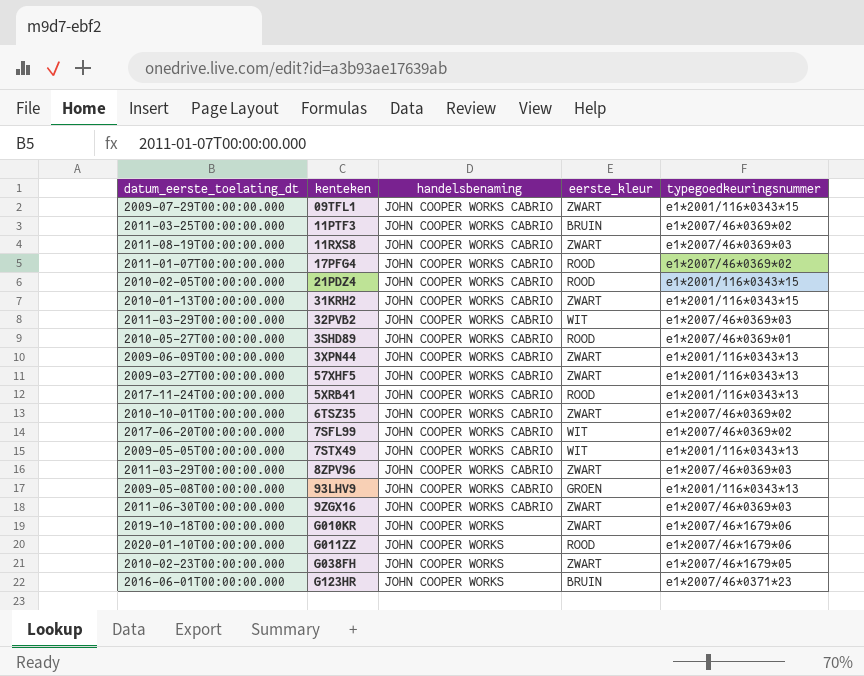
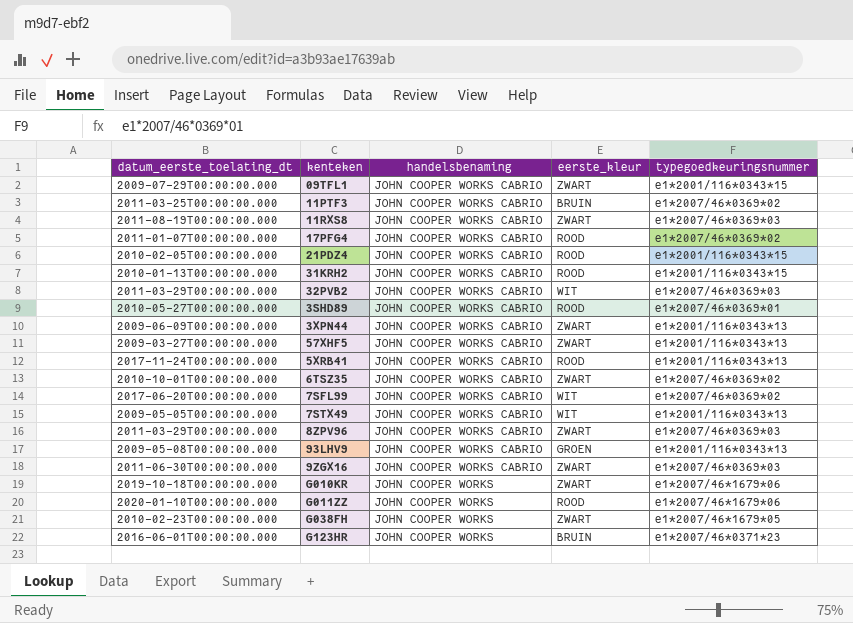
31KRH2 | eerste_kleur: ZWART -> ROOD

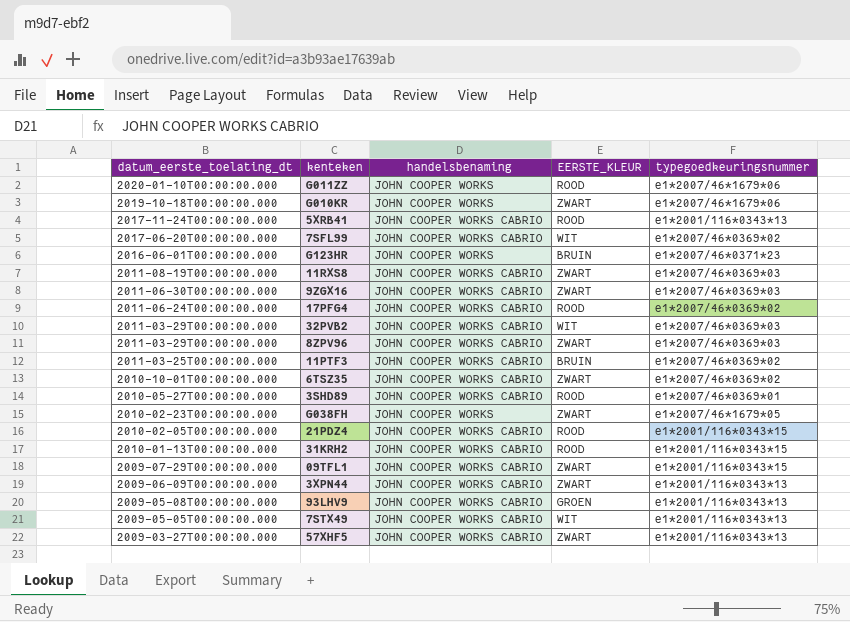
row order: handelsbenaming descending -> datum_eerste_toelating_dt descending
column name: eerste_kleur -> EERSTE_KLEUR
17PFG4 | datum_eerste_toelating_dt: 2011-01-07T00:00:00.000 -> 2011-06-24T00:00:00.000

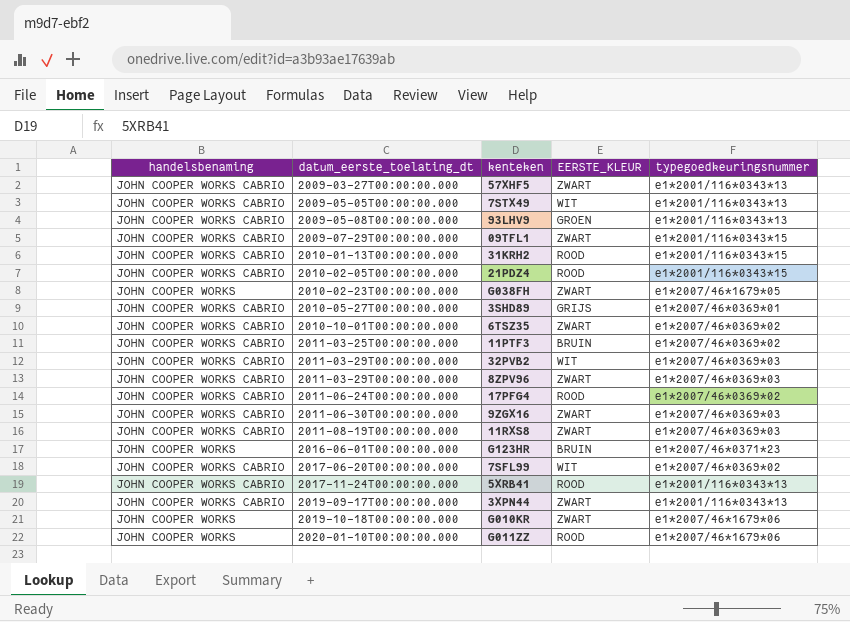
row order: datum_eerste_toelating_dt descending -> datum_eerste_toelating_dt ascending
column handelsbenaming | position: 3 -> 1
3SHD89 | EERSTE_KLEUR: ROOD -> GRIJS
3XPN44 | datum_eerste_toelating_dt: 2009-06-09T00:00:00.000 -> 2019-09-17T00:00:00.000

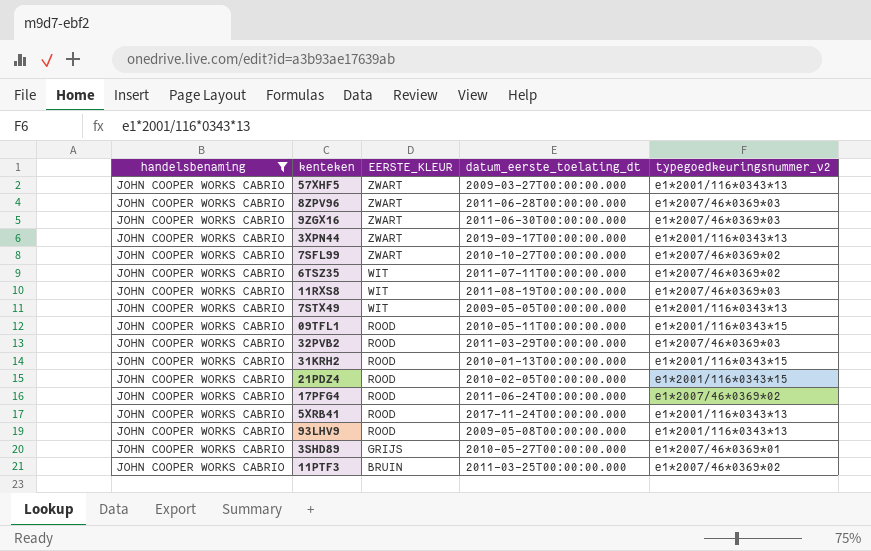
filter: none -> handelsbenaming = JOHN COOPER WORKS CABRIO
row order: datum_eerste_toelating_dt ascending -> EERSTE_KLEUR descending
column datum_eerste_toelating_dt | position: 2 -> 4
column name: typegoedkeuringsnummer -> typegoedkeuringsnummer_v2
8ZPV96 | datum_eerste_toelating_dt: 2011-03-29T00:00:00.000 -> 2011-06-28T00:00:00.000
7SFL99 | EERSTE_KLEUR: WIT -> ZWART
7SFL99 | datum_eerste_toelating_dt: 2017-06-20T00:00:00.000 -> 2010-10-27T00:00:00.000
6TSZ35 | EERSTE_KLEUR: ZWART -> WIT
6TSZ35 | datum_eerste_toelating_dt: 2010-10-01T00:00:00.000 -> 2011-07-11T00:00:00.000
11RXS8 | EERSTE_KLEUR: ZWART -> WIT
09TFL1 | EERSTE_KLEUR: ZWART -> ROOD
09TFL1 | datum_eerste_toelating_dt: 2009-07-29T00:00:00.000 -> 2010-05-11T00:00:00.000
32PVB2 | EERSTE_KLEUR: WIT -> ROOD
93LHV9 | EERSTE_KLEUR: GROEN -> ROOD

